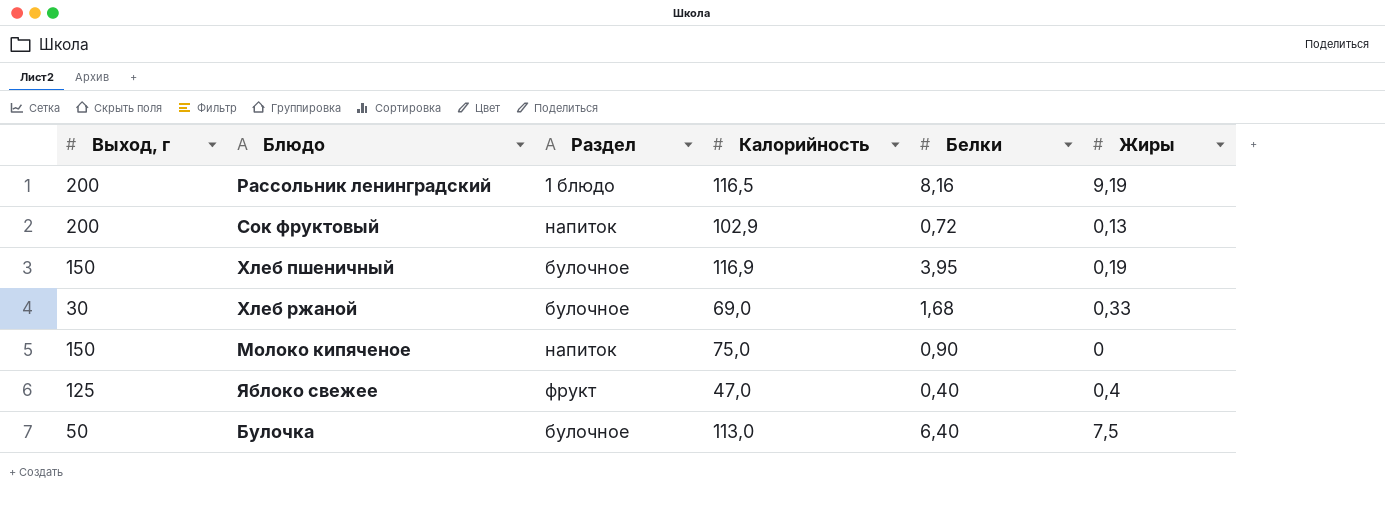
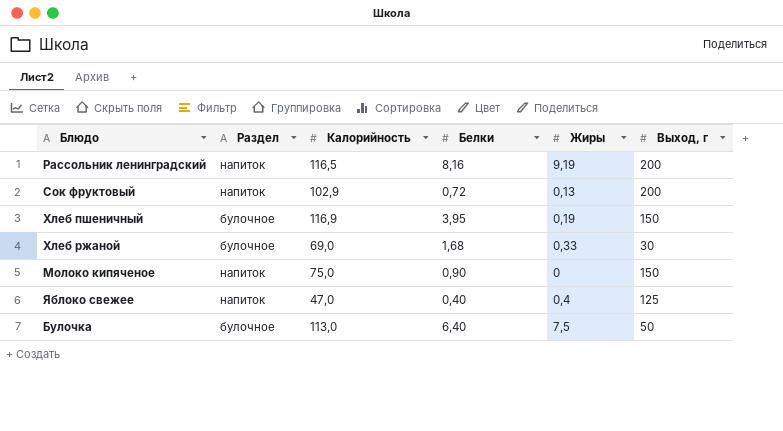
column Выход, г | position: 1 -> 6
Рассольник ленинградский | Раздел: 1 блюдо -> напиток
Яблоко свежее | Раздел: фрукт -> напиток

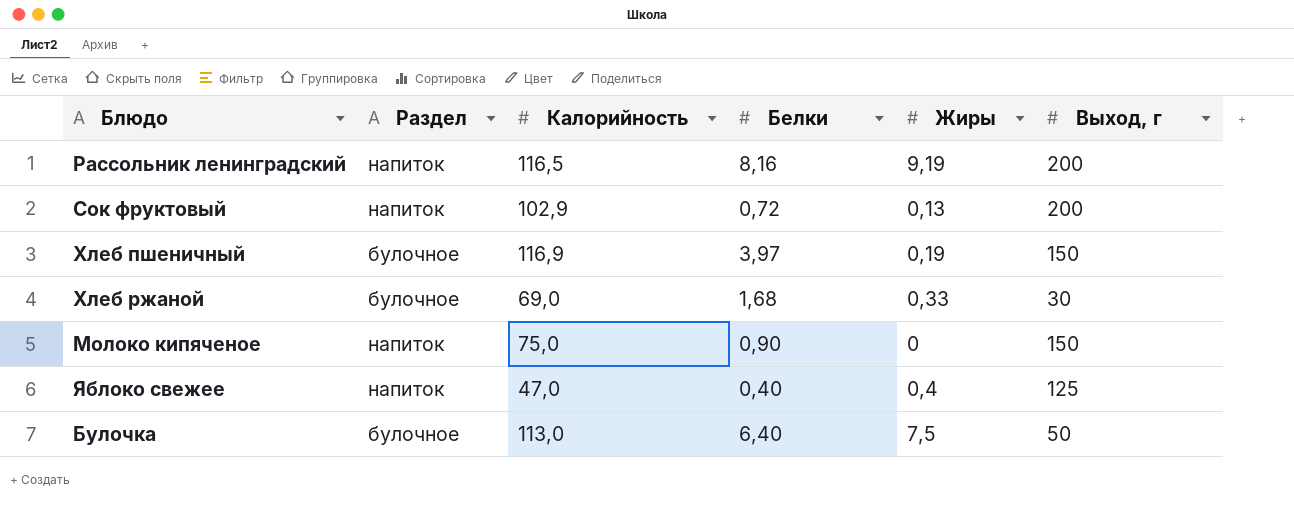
Хлеб пшеничный | Белки: 3,95 -> 3,97

